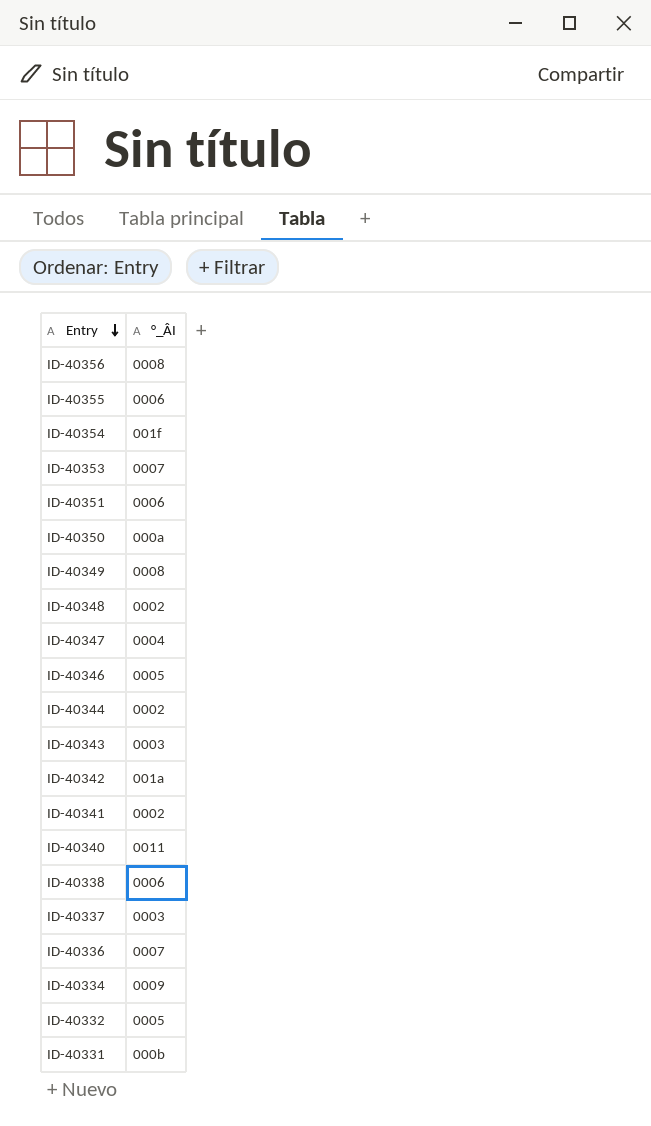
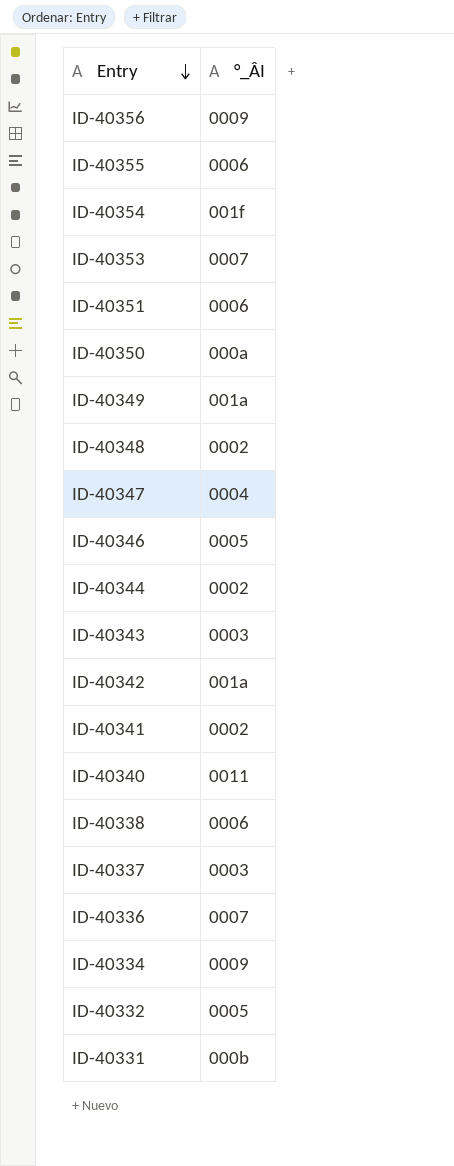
ID-40356 | °_ÂI: 0008 -> 0009
ID-40349 | °_ÂI: 0008 -> 001a

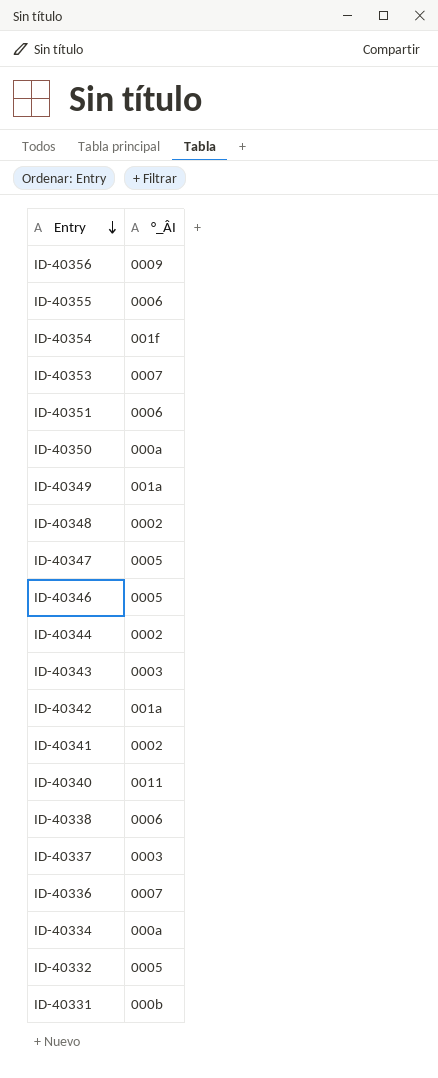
ID-40347 | °_ÂI: 0004 -> 0005
ID-40334 | °_ÂI: 0009 -> 000a

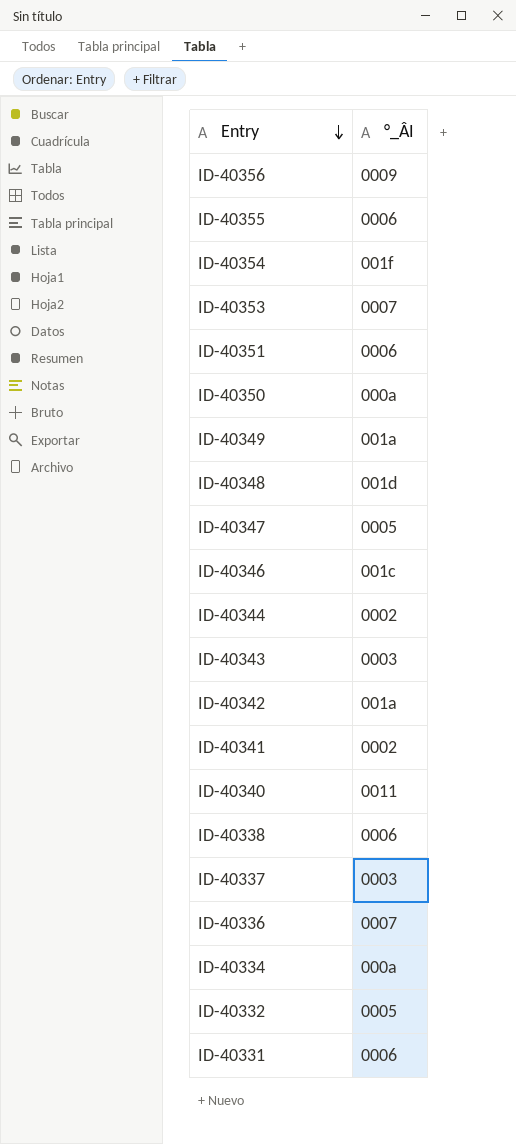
ID-40348 | °_ÂI: 0002 -> 001d
ID-40346 | °_ÂI: 0005 -> 001c
ID-40331 | °_ÂI: 000b -> 0006

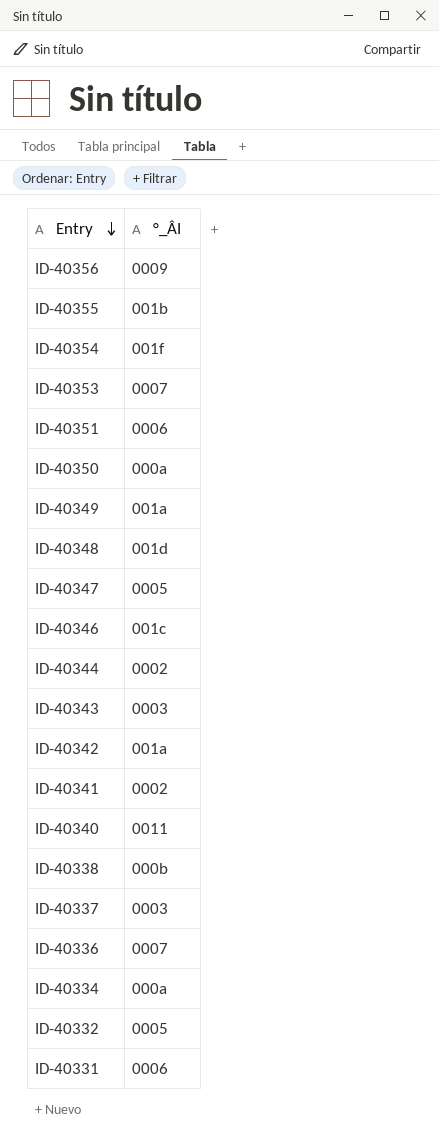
ID-40355 | °_ÂI: 0006 -> 001b
ID-40338 | °_ÂI: 0006 -> 000b

